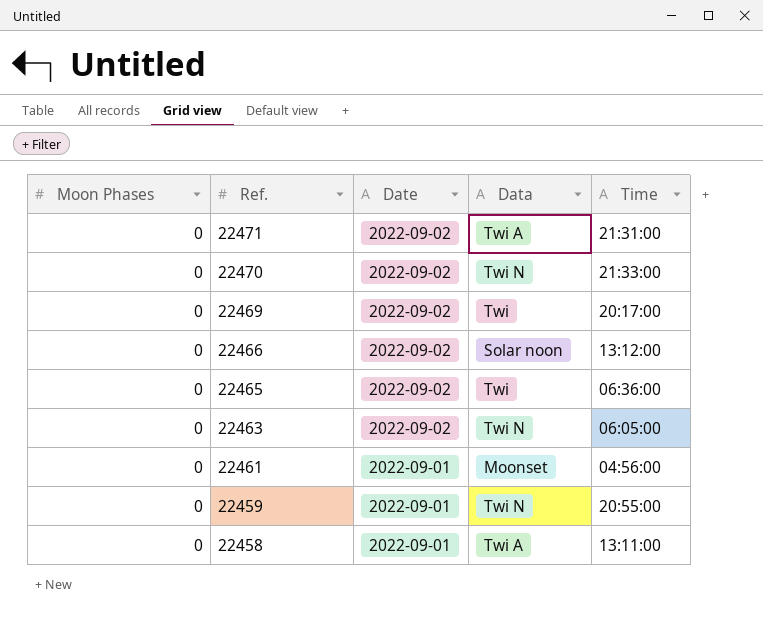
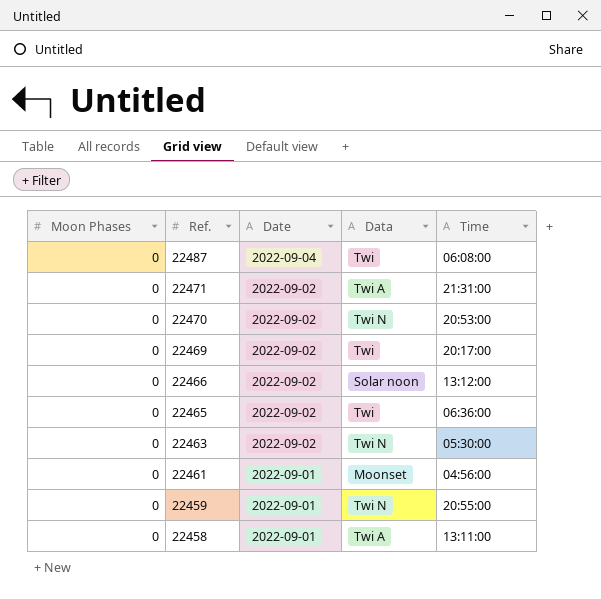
row 22487: none -> 0 | 2022-09-04 | Twi | 06:08:00
22470 | Time: 21:33:00 -> 20:53:00
22463 | Time: 06:05:00 -> 05:30:00

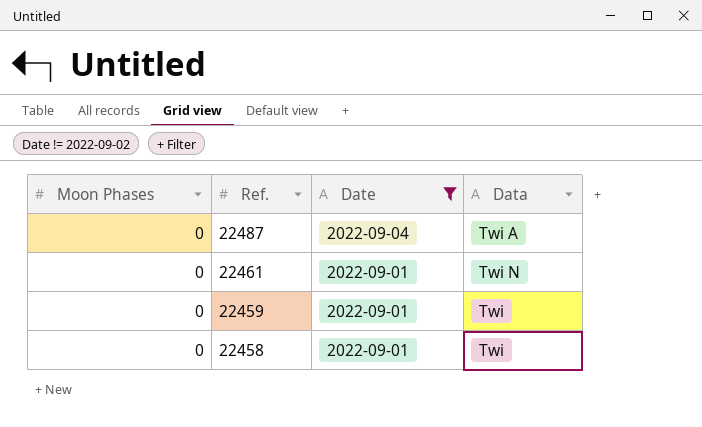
filter: none -> Date != 2022-09-02
column Time | position: 5 -> none
22487 | Data: Twi -> Twi A
22461 | Data: Moonset -> Twi N
22459 | Data: Twi N -> Twi
22458 | Data: Twi A -> Twi

